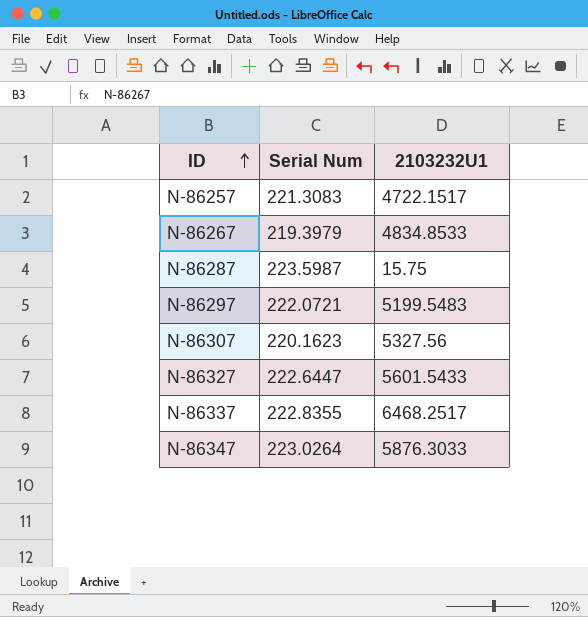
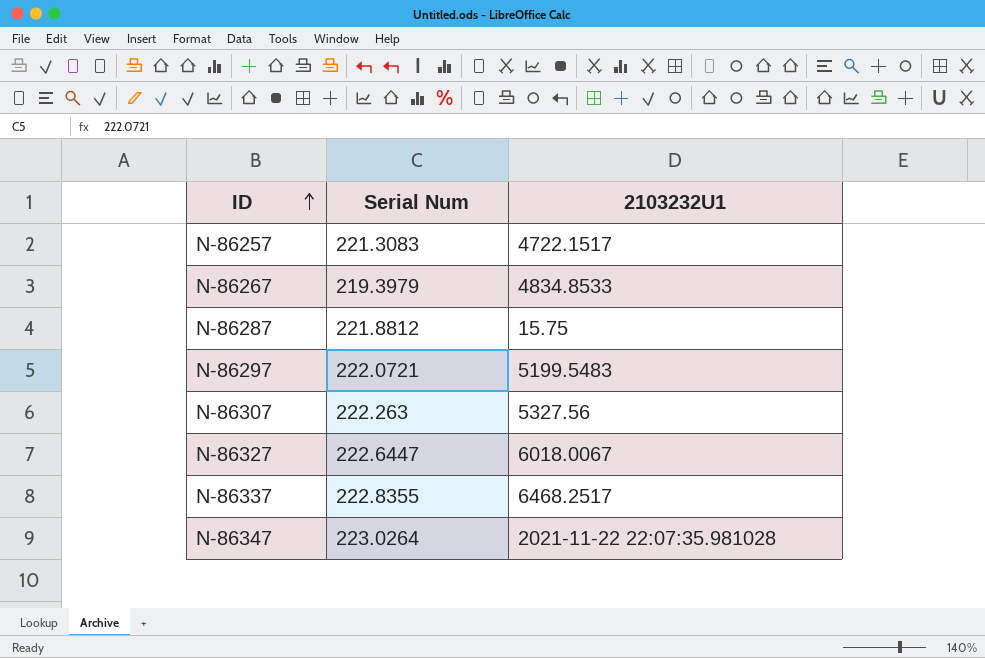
N-86287 | Serial Num: 223.5987 -> 221.8812
N-86307 | Serial Num: 220.1623 -> 222.263
N-86327 | 2103232U1: 5601.5433 -> 6018.0067
N-86347 | 2103232U1: 5876.3033 -> 2021-11-22 22:07:35.981028

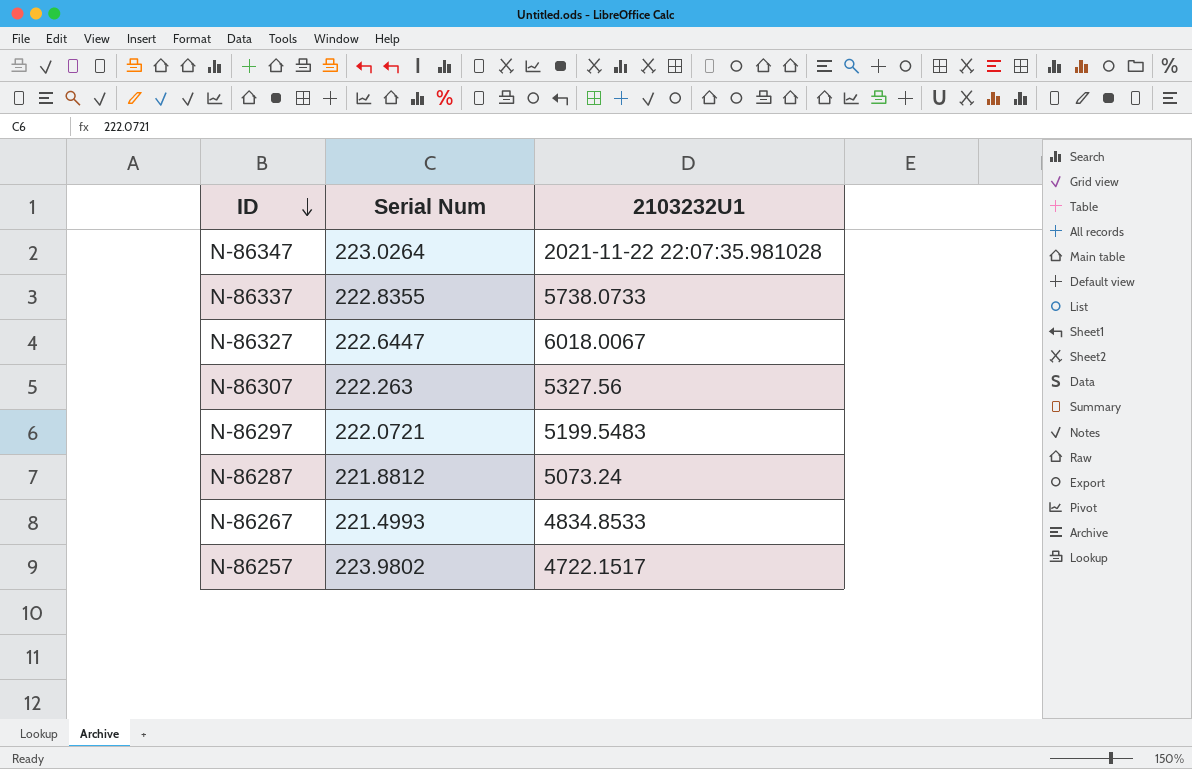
row order: ID ascending -> ID descending
N-86337 | 2103232U1: 6468.2517 -> 5738.0733
N-86287 | 2103232U1: 15.75 -> 5073.24
N-86267 | Serial Num: 219.3979 -> 221.4993
N-86257 | Serial Num: 221.3083 -> 223.9802

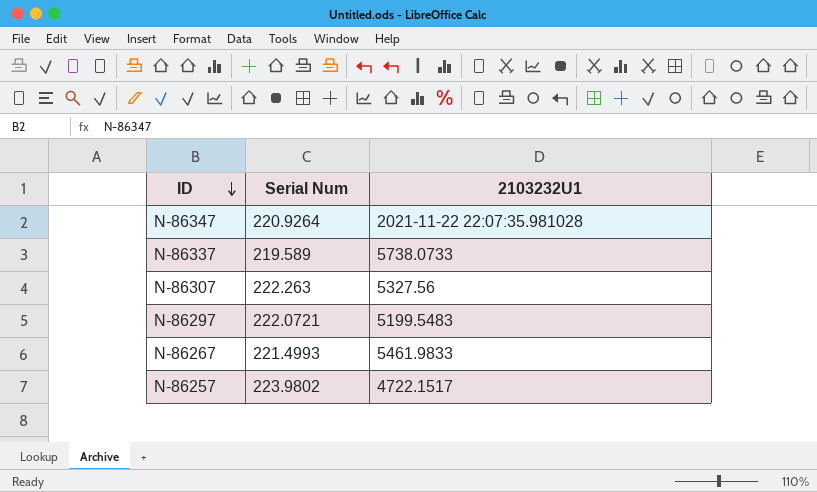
row N-86327: 222.6447 | 6018.0067 -> none
row N-86287: 221.8812 | 5073.24 -> none
N-86347 | Serial Num: 223.0264 -> 220.9264
N-86337 | Serial Num: 222.8355 -> 219.589
N-86267 | 2103232U1: 4834.8533 -> 5461.9833

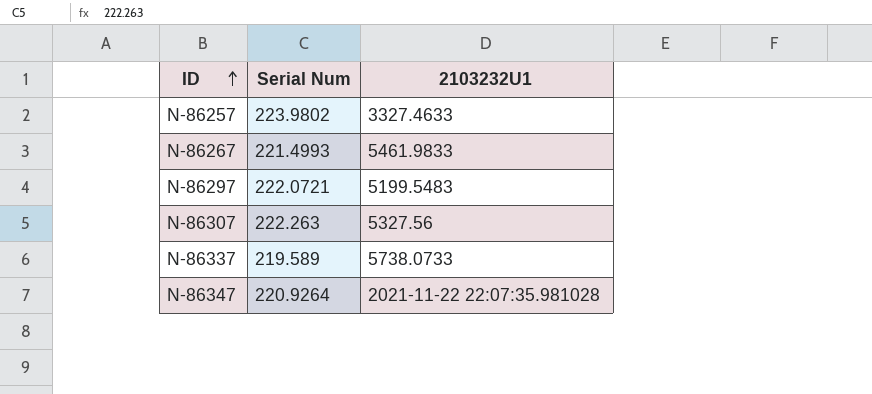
row order: ID descending -> ID ascending
N-86257 | 2103232U1: 4722.1517 -> 3327.4633

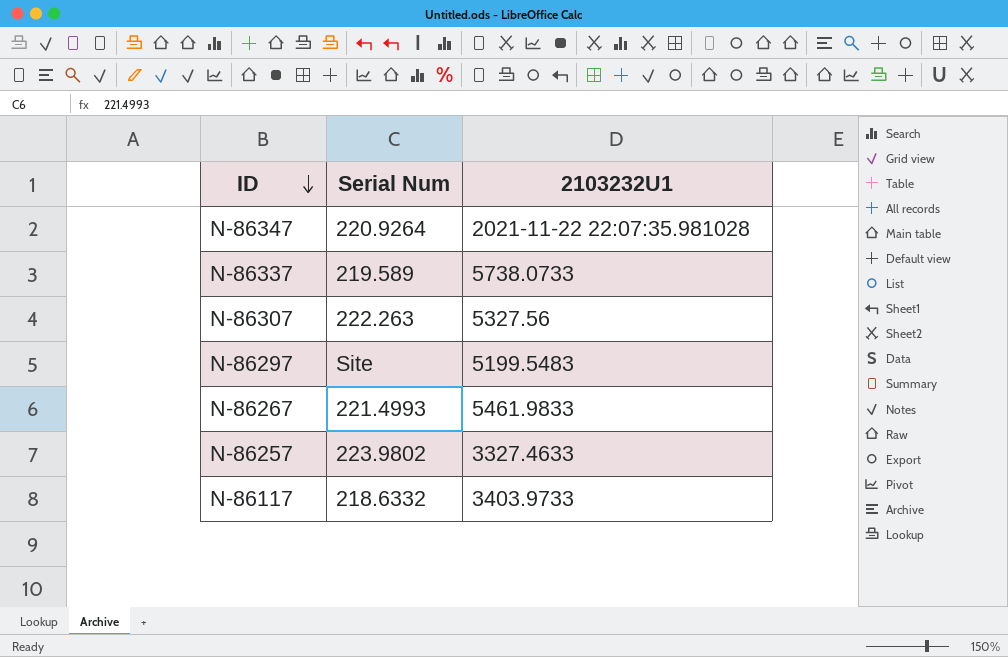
row order: ID ascending -> ID descending
N-86297 | Serial Num: 222.0721 -> Site
row N-86117: none -> 218.6332 | 3403.9733

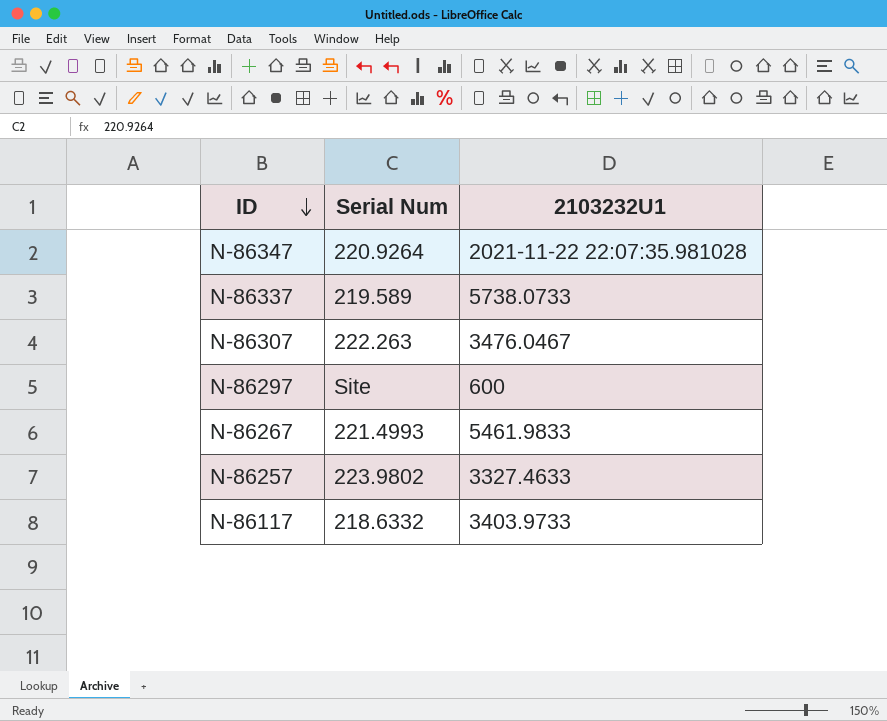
N-86307 | 2103232U1: 5327.56 -> 3476.0467
N-86297 | 2103232U1: 5199.5483 -> 600

